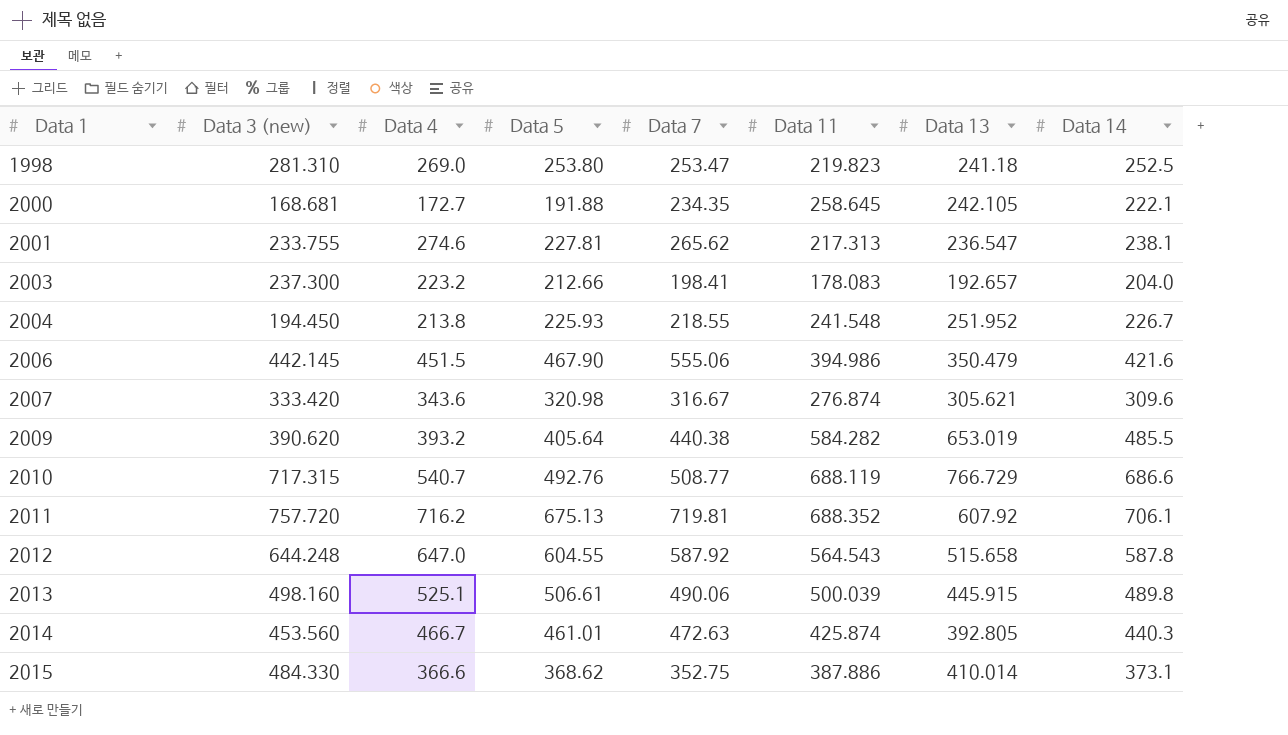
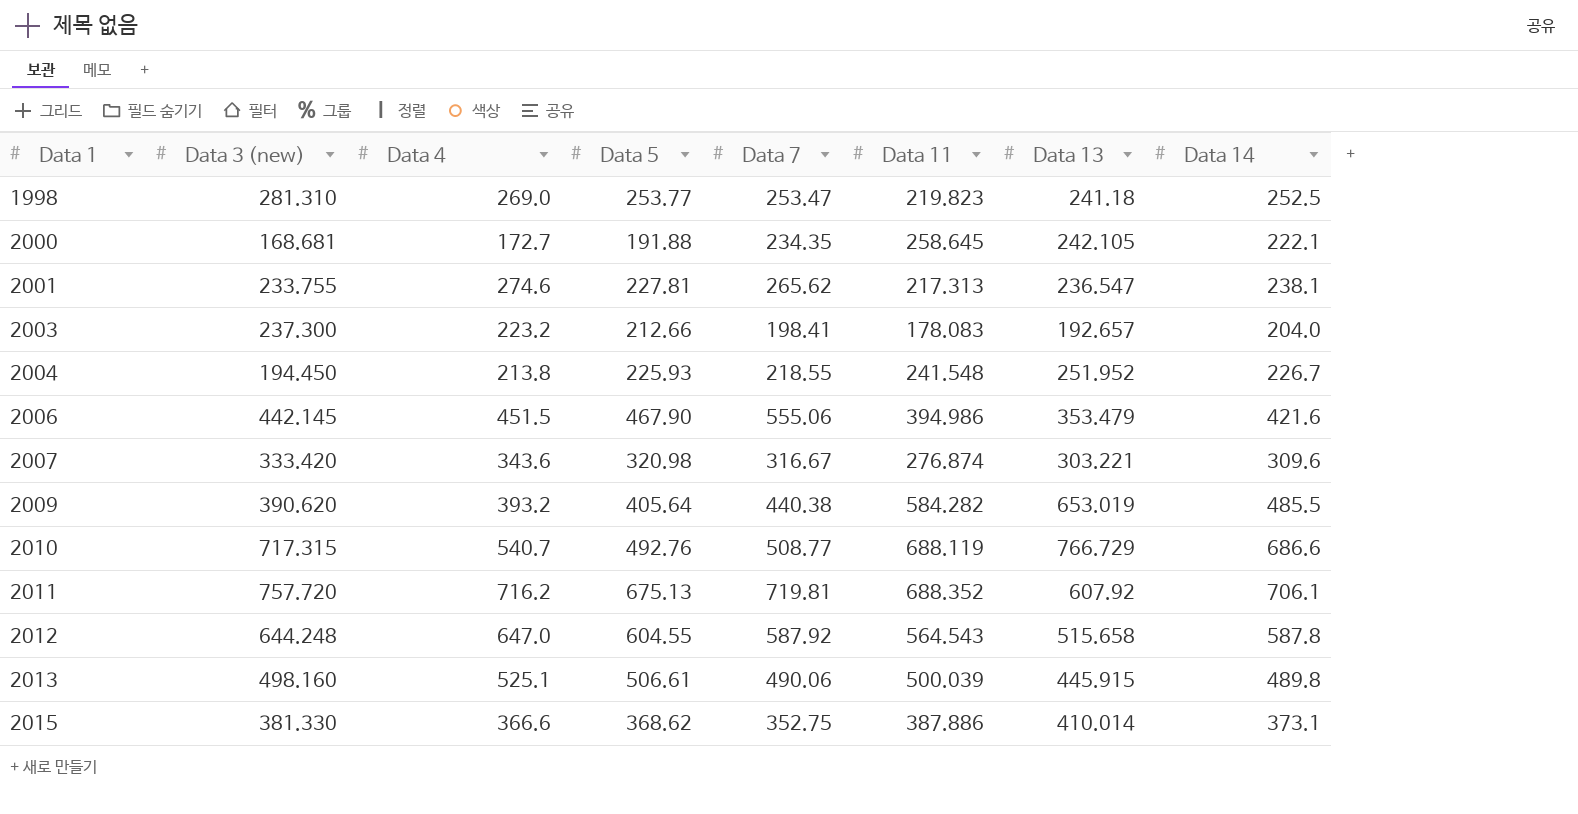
row 2014: 453.560 | 466.7 | 461.01 | 472.63 | 425.874 | 392.805 | 440.3 -> none
1998 | Data 5: 253.80 -> 253.77
2006 | Data 13: 350.479 -> 353.479
2007 | Data 13: 305.621 -> 303.221
2015 | Data 3 (new): 484.330 -> 381.330

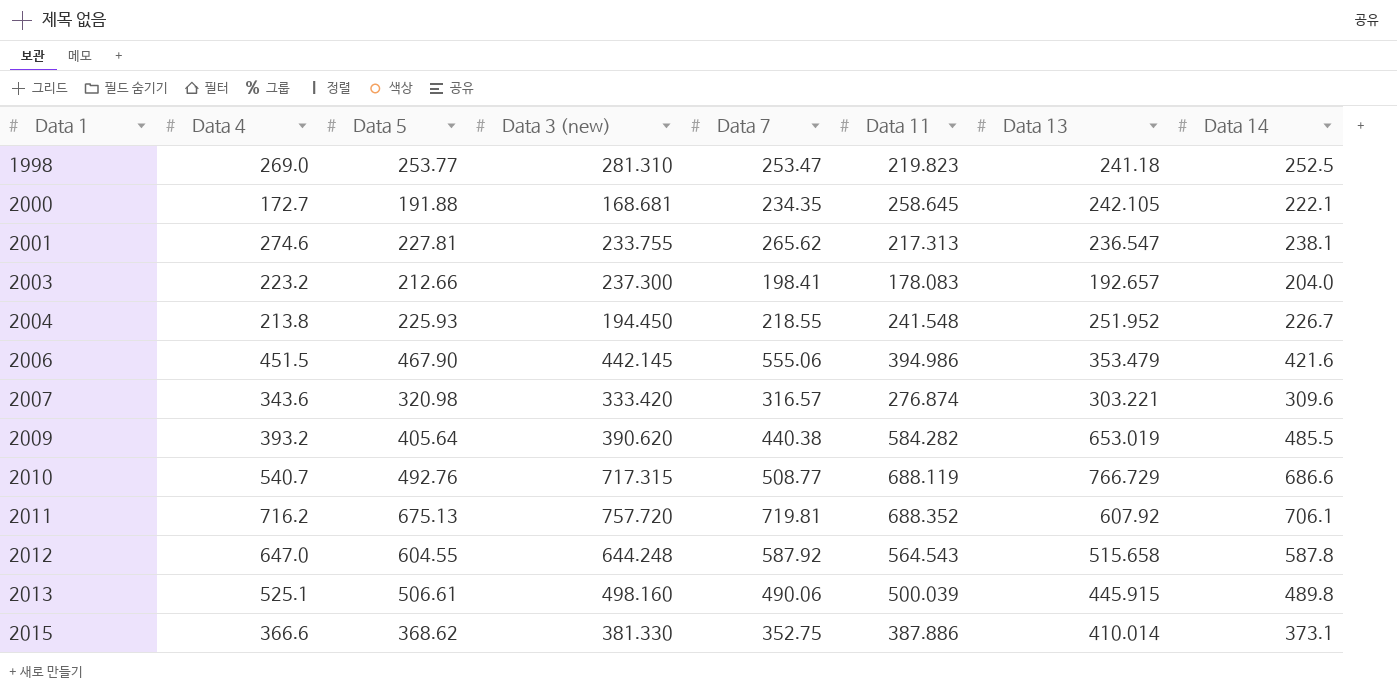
column Data 3 (new) | position: 2 -> 4
2007 | Data 7: 316.67 -> 316.57

